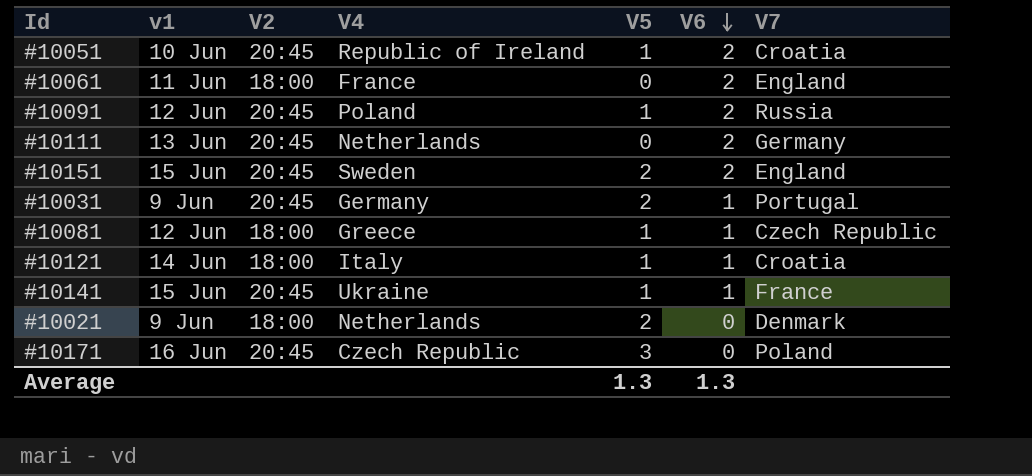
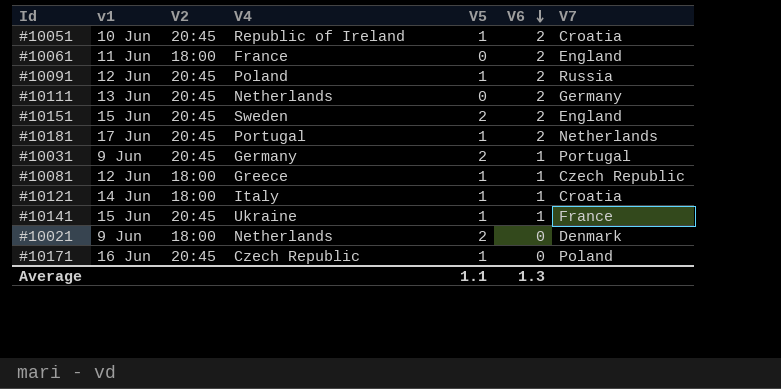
row #10181: none -> 17 Jun | 20:45 | Portugal | 1 | 2 | Netherlands
#10171 | V5: 3 -> 1
Average | V5: 1.3 -> 1.1

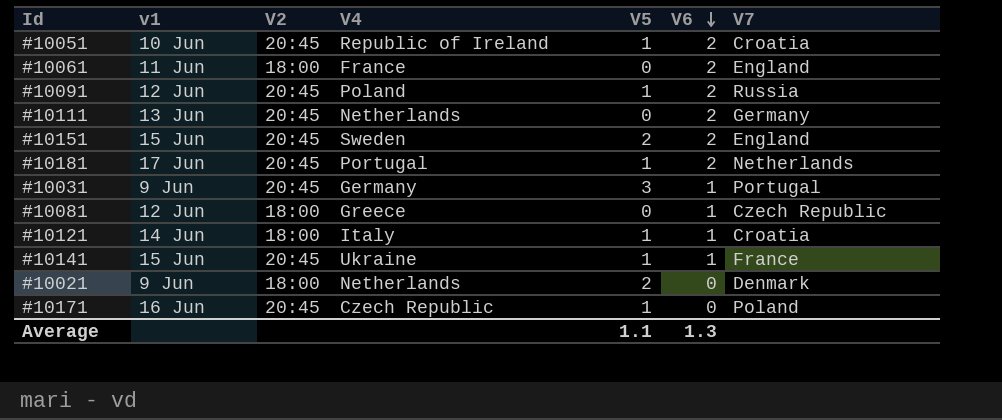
#10031 | V5: 2 -> 3
#10081 | V5: 1 -> 0

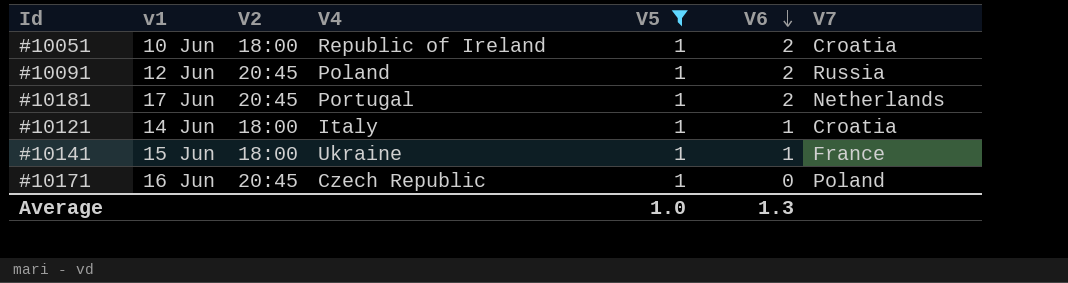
filter: none -> V5 = 1
#10051 | V2: 20:45 -> 18:00
#10141 | V2: 20:45 -> 18:00
Average | V5: 1.1 -> 1.0

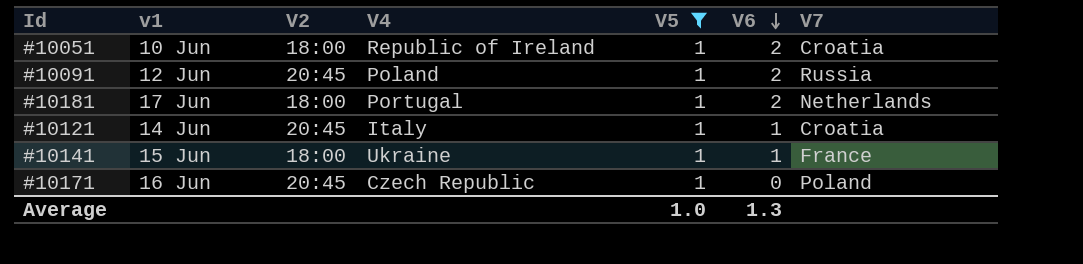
#10181 | V2: 20:45 -> 18:00
#10121 | V2: 18:00 -> 20:45

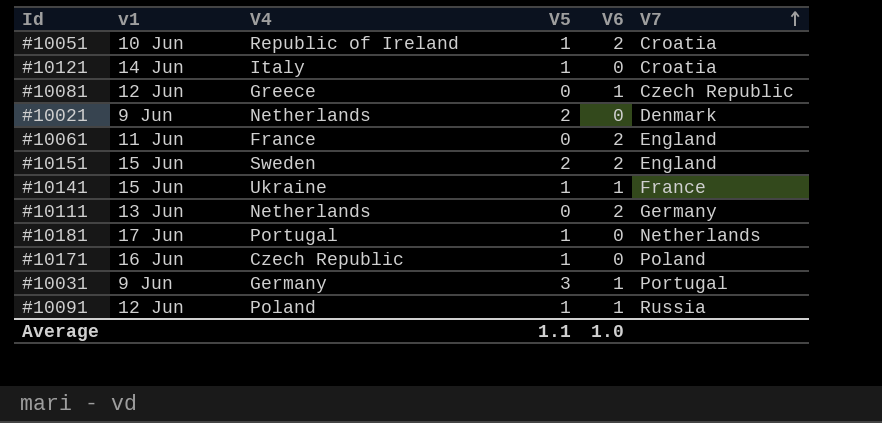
filter: V5 = 1 -> none
row order: V6 descending -> V7 ascending
column V2 | position: 3 -> none
#10121 | V6: 1 -> 0
#10181 | V6: 2 -> 0
#10091 | V6: 2 -> 1
Average | V5: 1.0 -> 1.1
Average | V6: 1.3 -> 1.0

